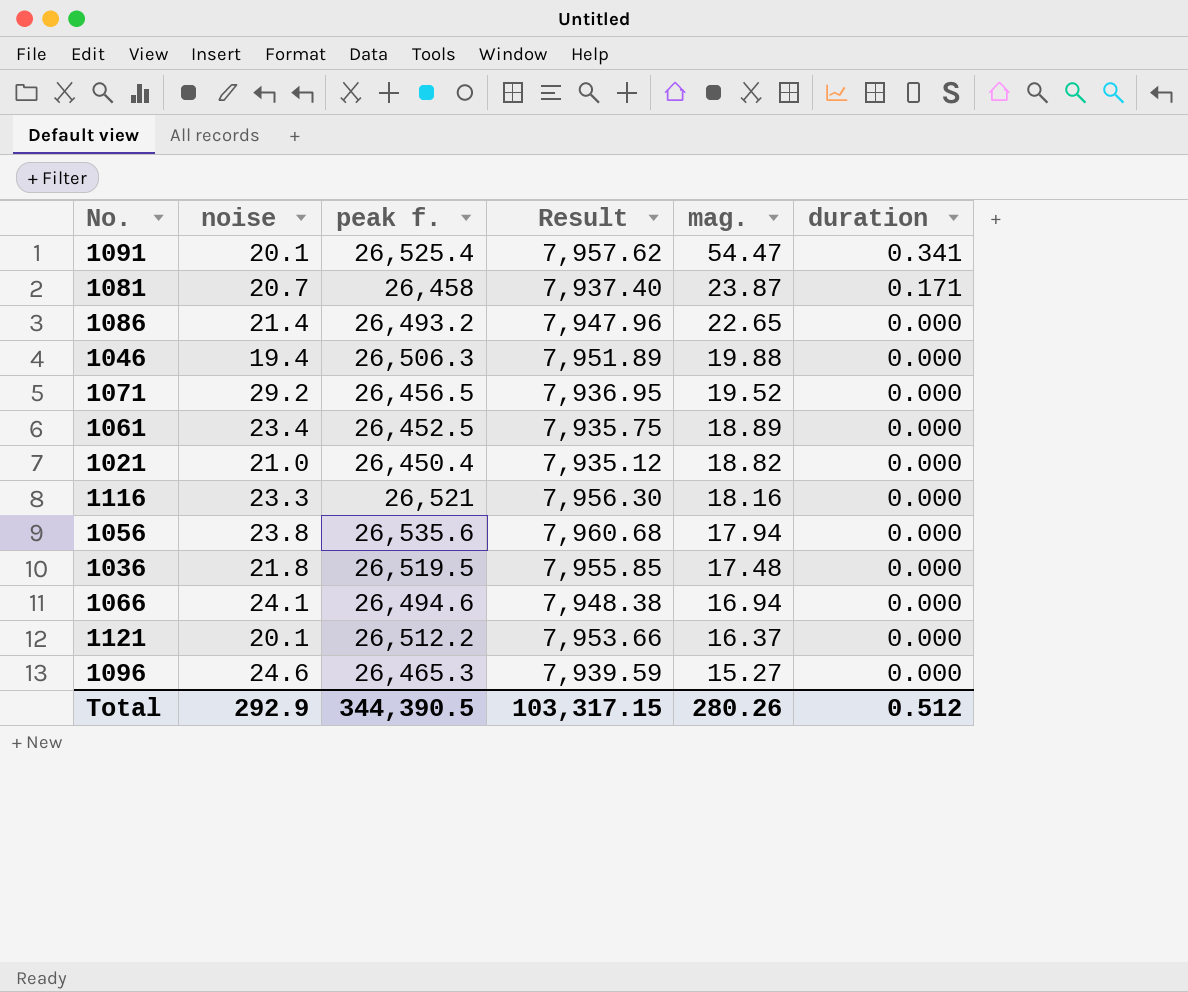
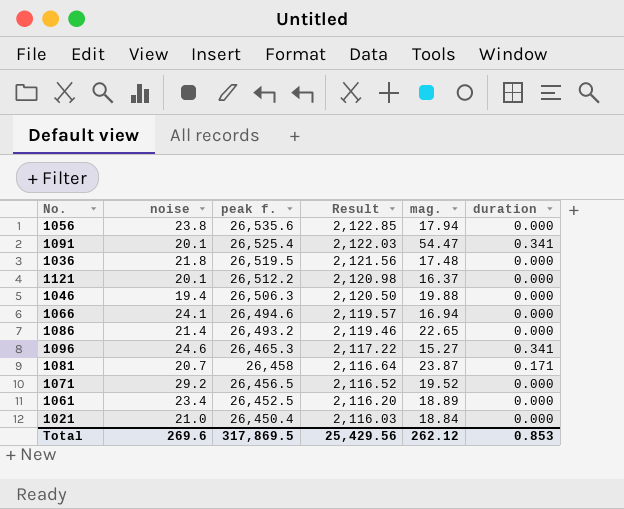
row order: mag. descending -> peak f. descending
column Result | formula: [peak f.] * 0.3 -> [peak f.] * 0.08
row 1116: 23.3 | 26,521 | 7,956.30 | 18.16 | 0.000 -> none
1096 | duration: 0.000 -> 0.341
1021 | mag.: 18.82 -> 18.84
Total | noise: 292.9 -> 269.6
Total | peak f.: 344,390.5 -> 317,869.5
Total | Result: 103,317.15 -> 25,429.56
Total | mag.: 280.26 -> 262.12
Total | duration: 0.512 -> 0.853

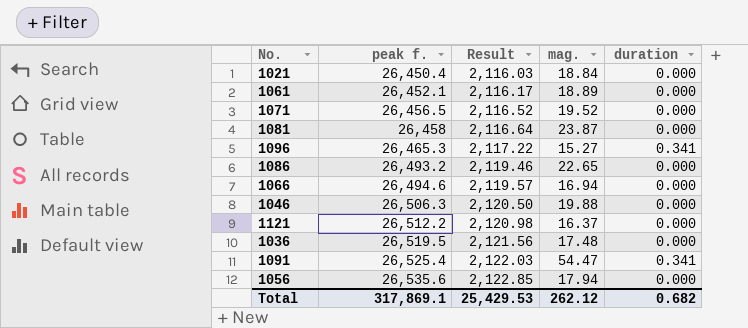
row order: peak f. descending -> peak f. ascending
column noise | position: 2 -> none
1061 | peak f.: 26,452.5 -> 26,452.1
1061 | Result: 2,116.20 -> 2,116.17
1081 | duration: 0.171 -> 0.000
Total | peak f.: 317,869.5 -> 317,869.1
Total | Result: 25,429.56 -> 25,429.53
Total | duration: 0.853 -> 0.682

